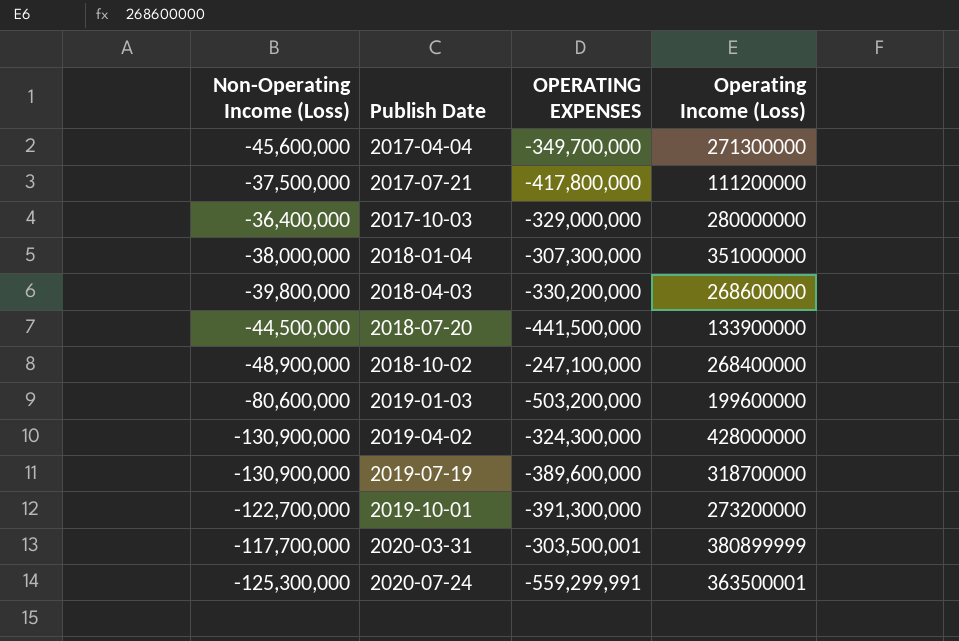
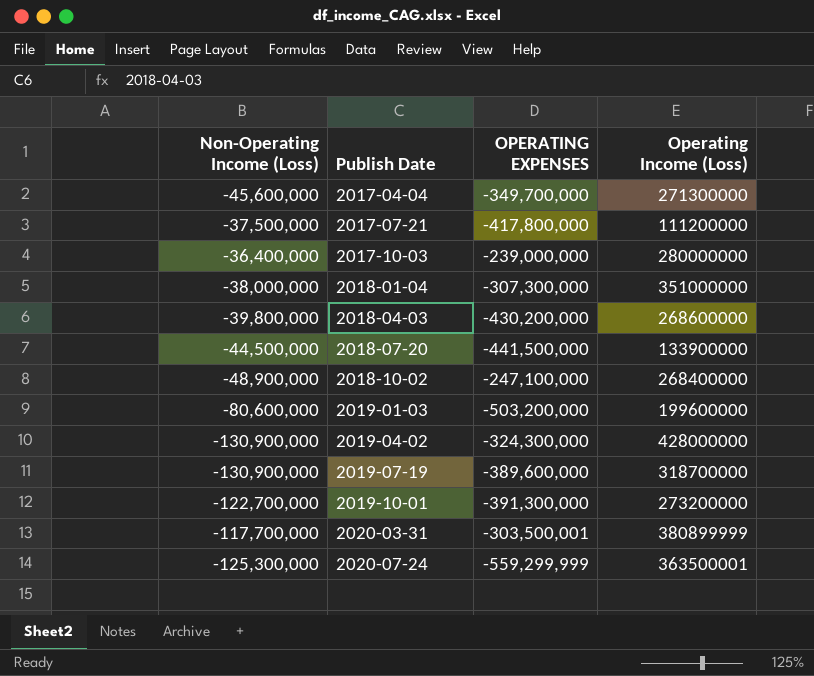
2017-10-03 | OPERATING EXPENSES: -329,000,000 -> -239,000,000
2018-04-03 | OPERATING EXPENSES: -330,200,000 -> -430,200,000
2020-07-24 | OPERATING EXPENSES: -559,299,991 -> -559,299,999

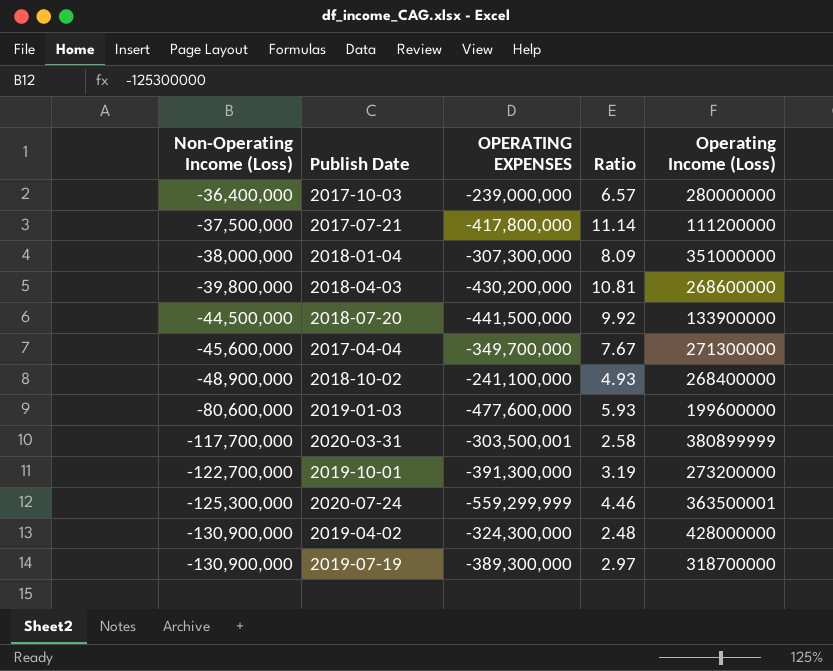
row order: Publish Date ascending -> Non-Operating Income (Loss) descending
column Ratio | formula: none -> [OPERATING EXPENSES] / [Non-Operating Income (Loss)]
2018-10-02 | OPERATING EXPENSES: -247,100,000 -> -241,100,000
2019-01-03 | OPERATING EXPENSES: -503,200,000 -> -477,600,000
2019-07-19 | OPERATING EXPENSES: -389,600,000 -> -389,300,000

